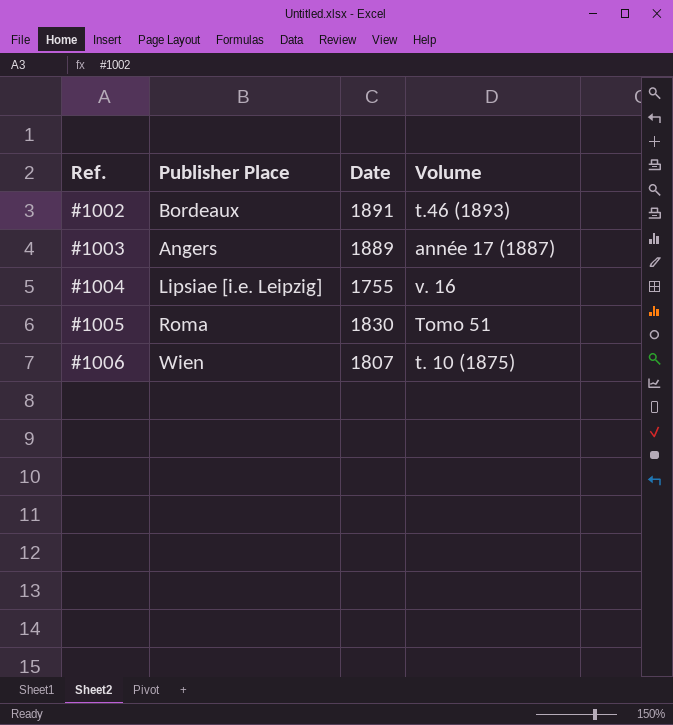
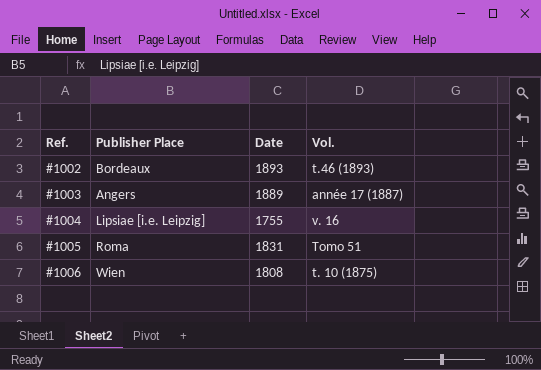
column name: Volume -> Vol.
#1002 | Date: 1891 -> 1893
#1005 | Date: 1830 -> 1831
#1006 | Date: 1807 -> 1808

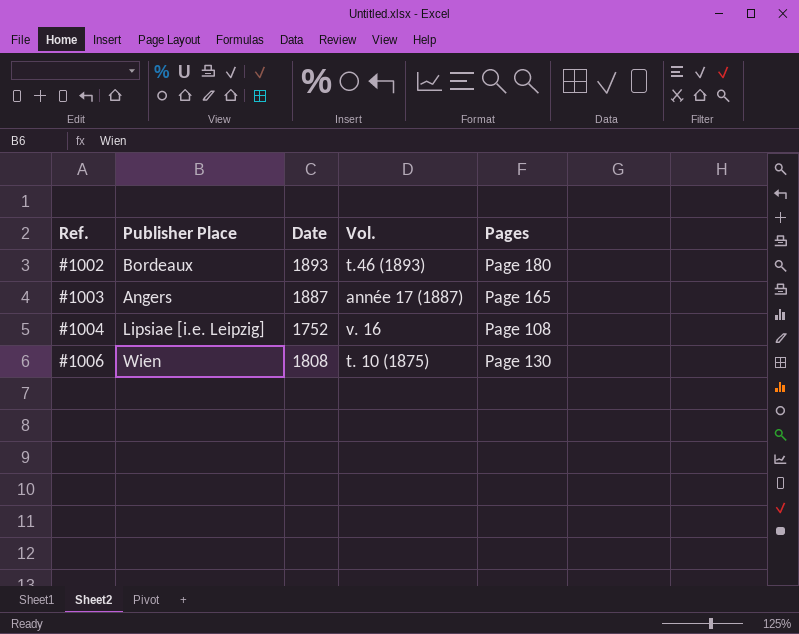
column Pages | position: none -> 5
row #1005: Roma | 1831 | Tomo 51 -> none
#1003 | Date: 1889 -> 1887
#1004 | Date: 1755 -> 1752

